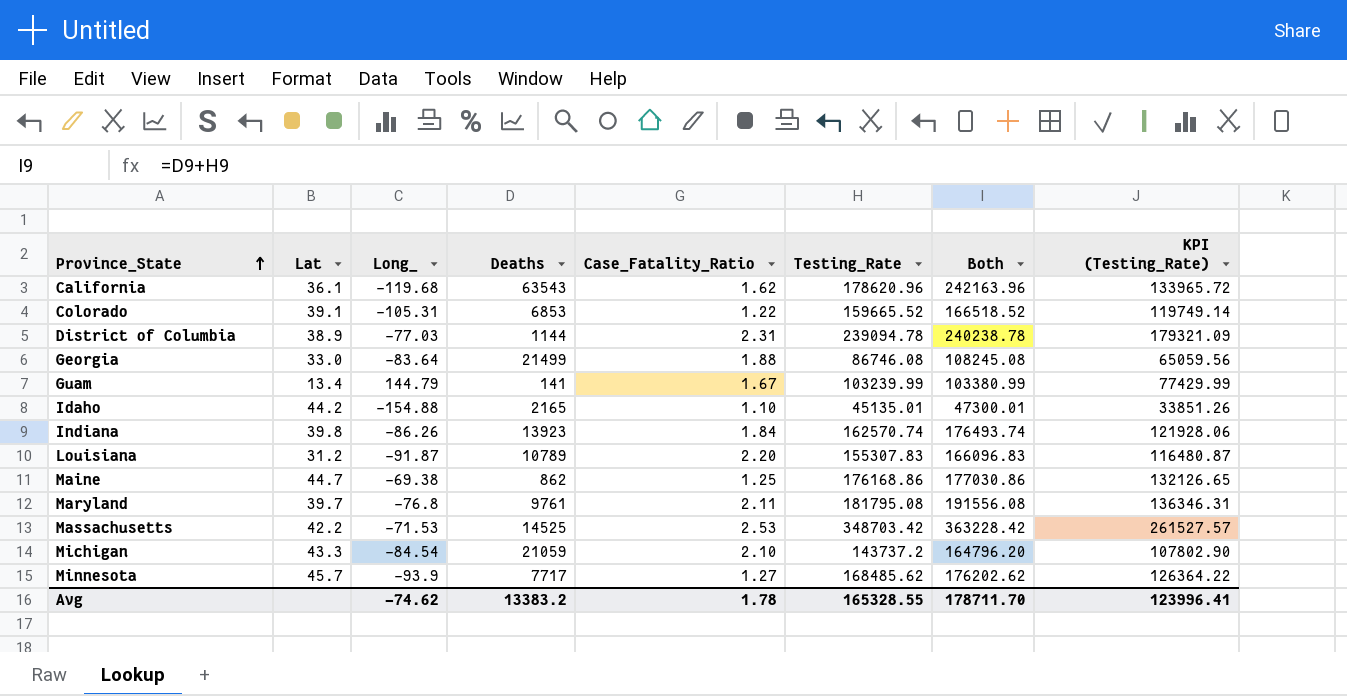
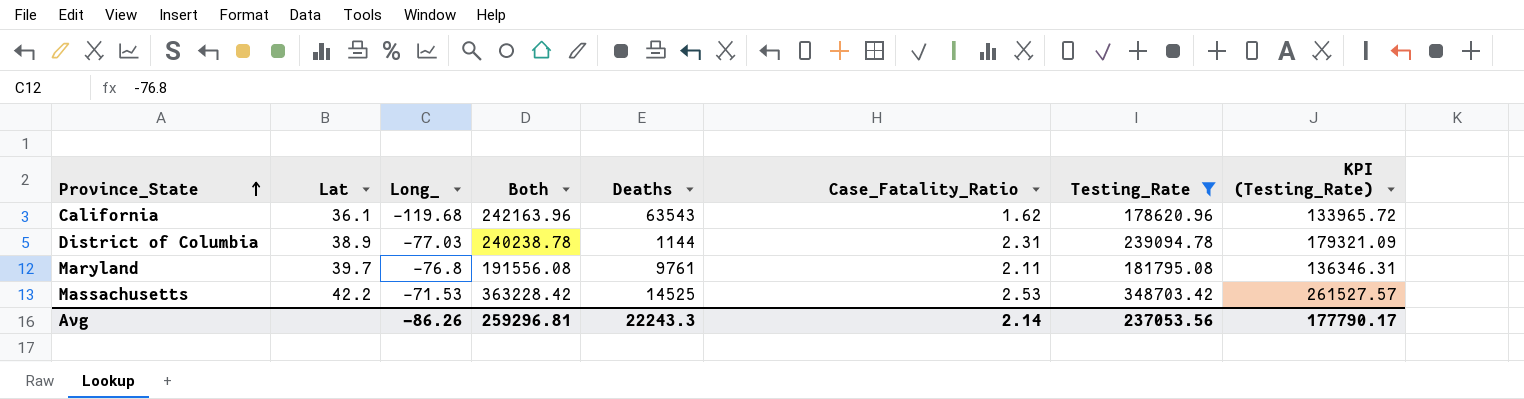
filter: none -> Testing_Rate >= 178620.96
column Both | position: 7 -> 4
Avg | Long_: -74.62 -> -86.26
Avg | Both: 178711.70 -> 259296.81
Avg | Deaths: 13383.2 -> 22243.3
Avg | Case_Fatality_Ratio: 1.78 -> 2.14
Avg | Testing_Rate: 165328.55 -> 237053.56
Avg | KPI (Testing_Rate): 123996.41 -> 177790.17

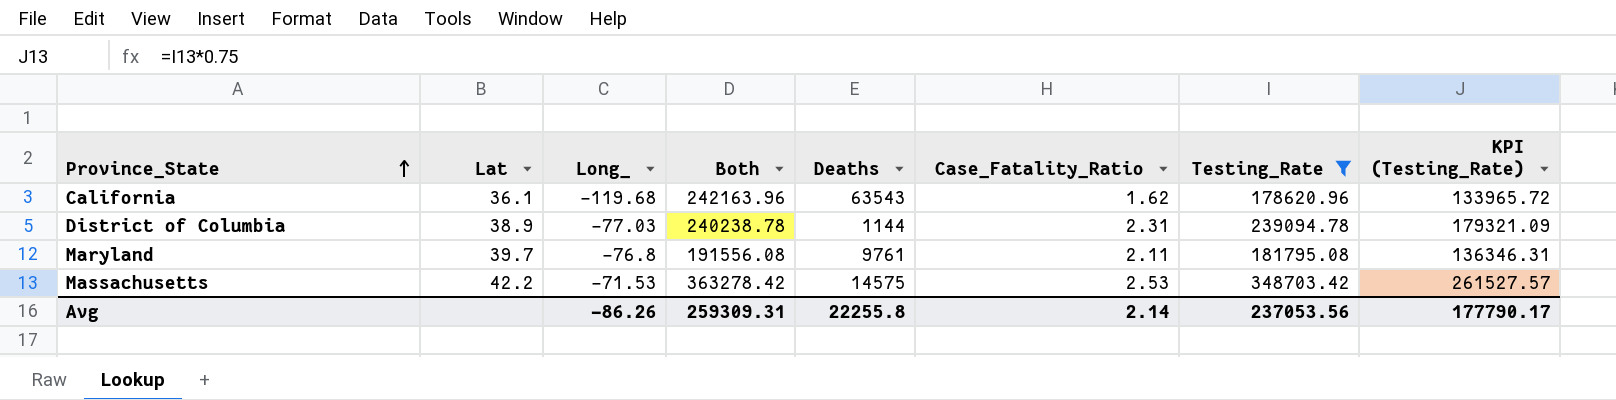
Massachusetts | Both: 363228.42 -> 363278.42
Massachusetts | Deaths: 14525 -> 14575
Avg | Both: 259296.81 -> 259309.31
Avg | Deaths: 22243.3 -> 22255.8

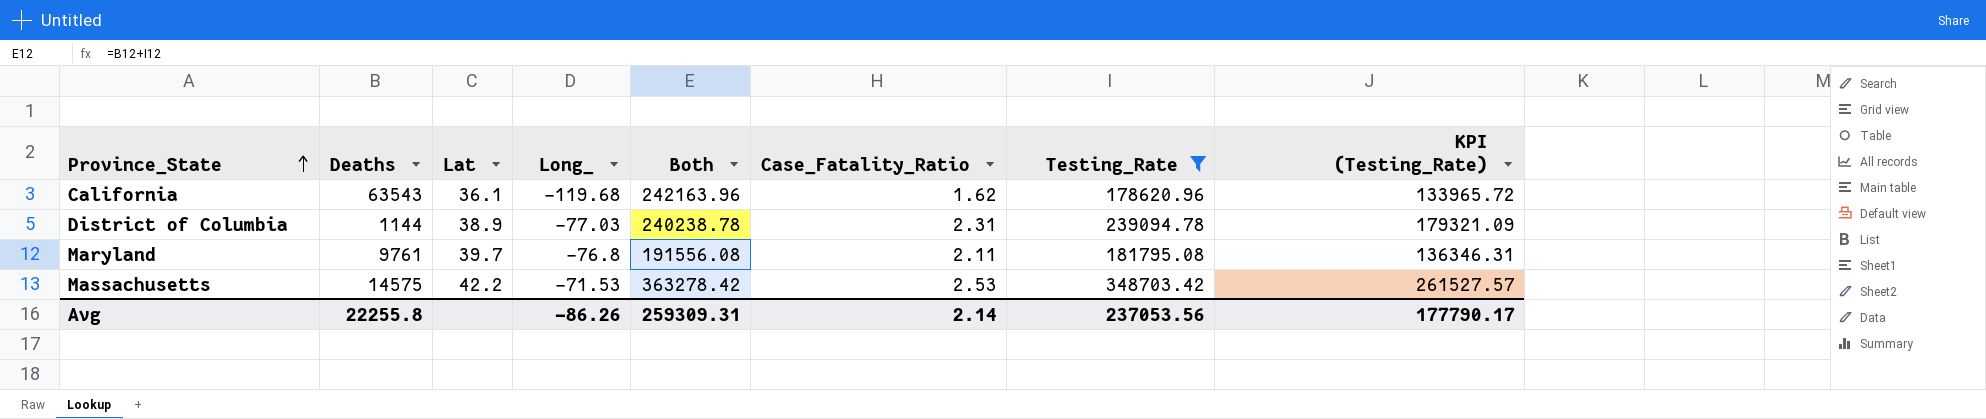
column Deaths | position: 5 -> 2

